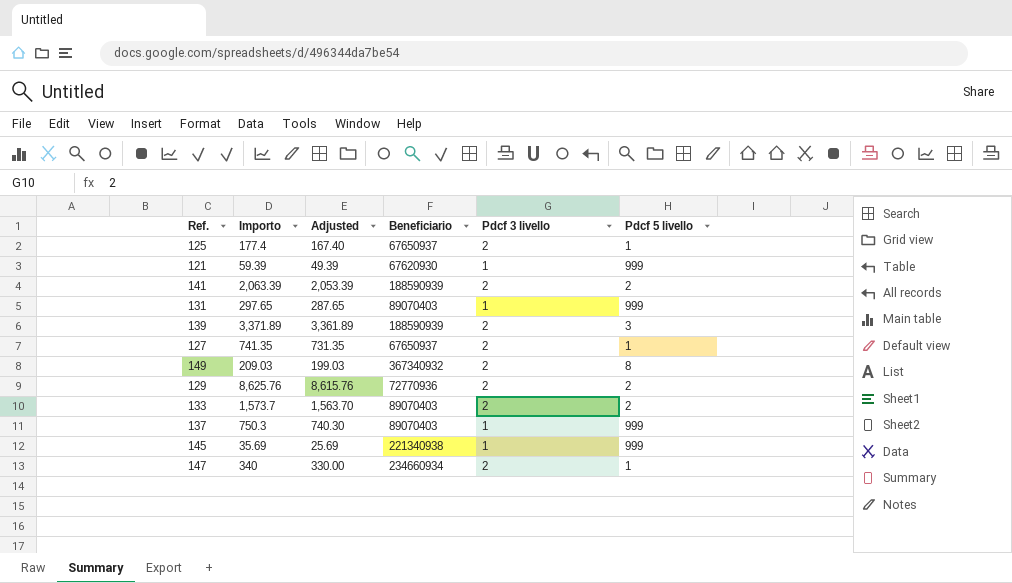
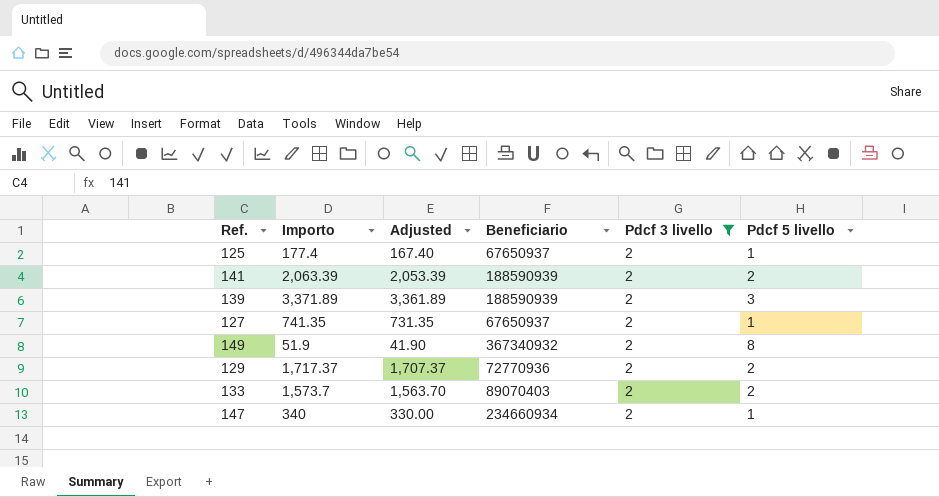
filter: none -> Pdcf 3 livello = 2
149 | Importo: 209.03 -> 51.9
149 | Adjusted: 199.03 -> 41.90
129 | Importo: 8,625.76 -> 1,717.37
129 | Adjusted: 8,615.76 -> 1,707.37

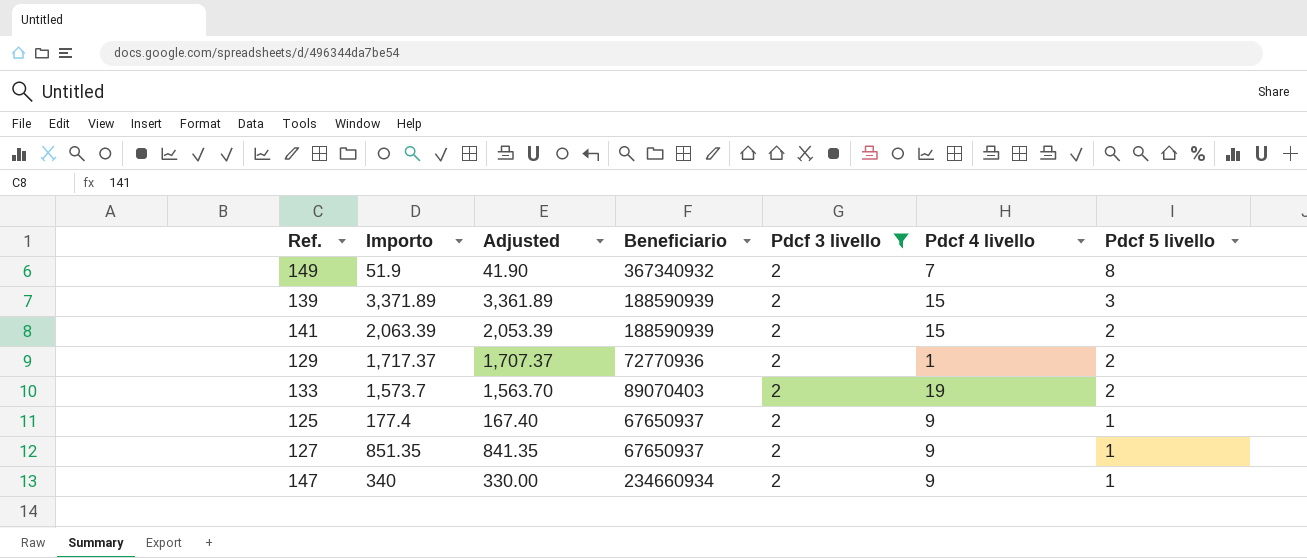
row order: none -> Pdcf 5 livello descending
column Pdcf 4 livello | position: none -> 6
127 | Importo: 741.35 -> 851.35
127 | Adjusted: 731.35 -> 841.35

